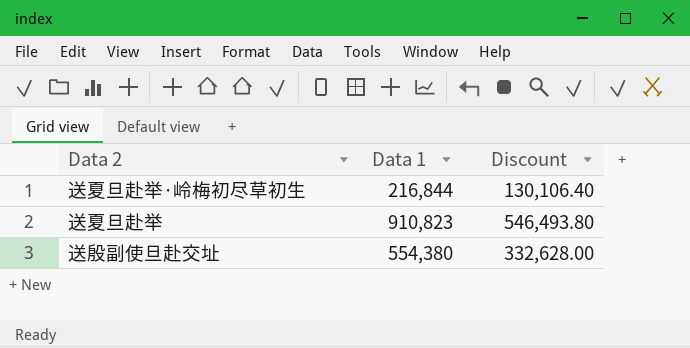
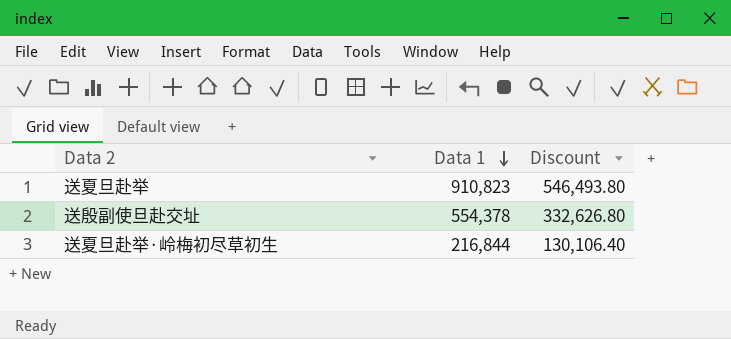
row order: none -> Data 1 descending
送殷副使旦赴交址 | Data 1: 554,380 -> 554,378
送殷副使旦赴交址 | Discount: 332,628.00 -> 332,626.80

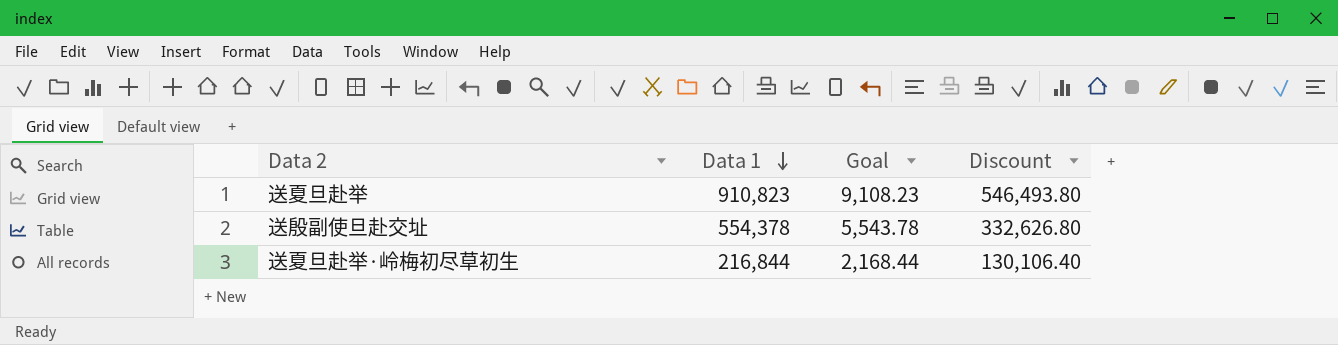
column Goal | formula: none -> [Data 1] * 0.01

